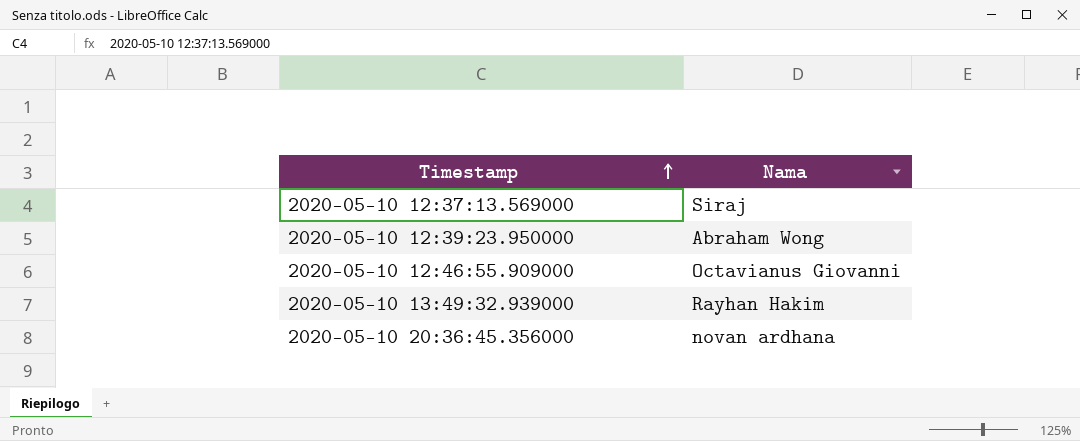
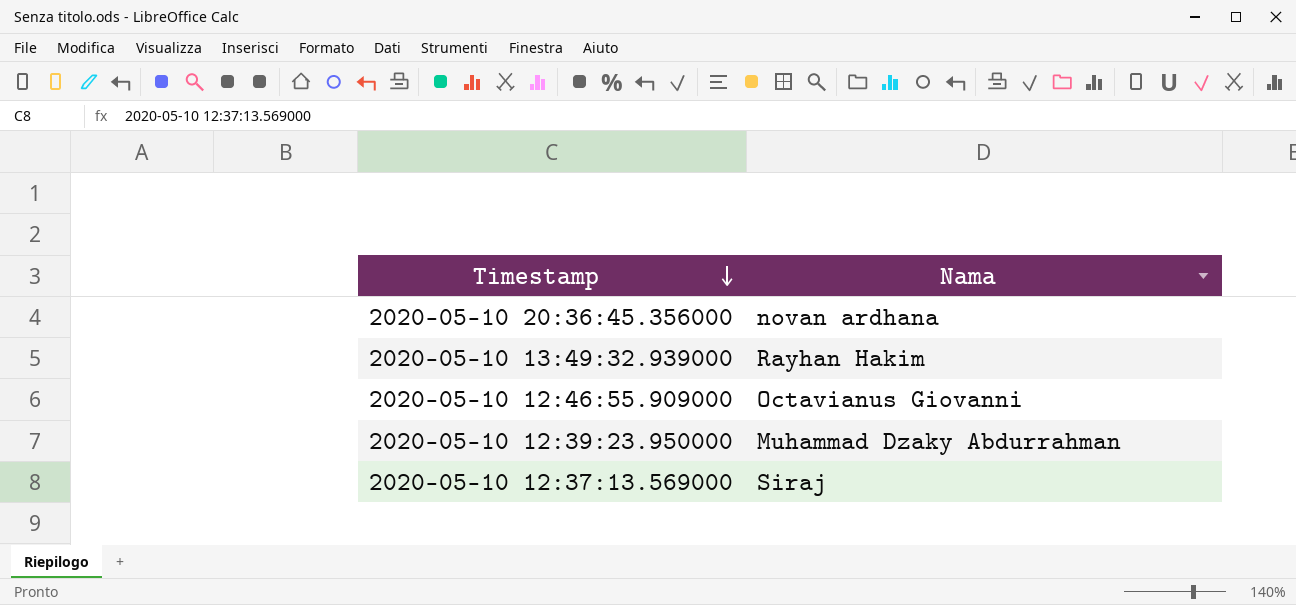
row order: Timestamp ascending -> Timestamp descending
2020-05-10 12:39:23.950000 | Nama: Abraham Wong -> Muhammad Dzaky Abdurrahman

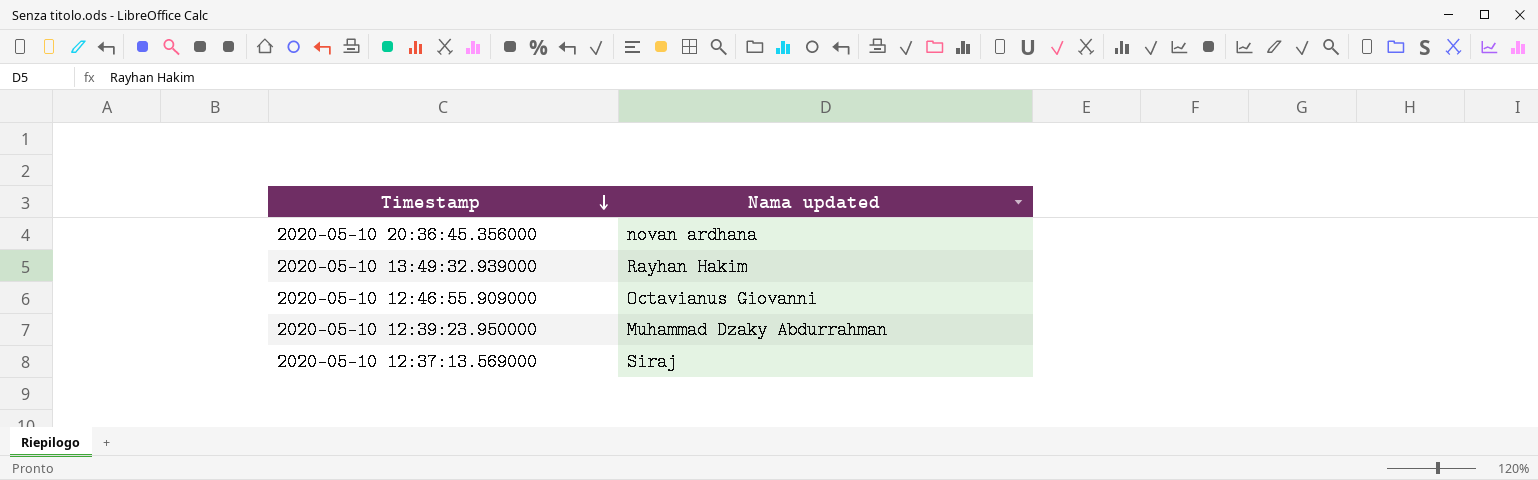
column name: Nama -> Nama updated

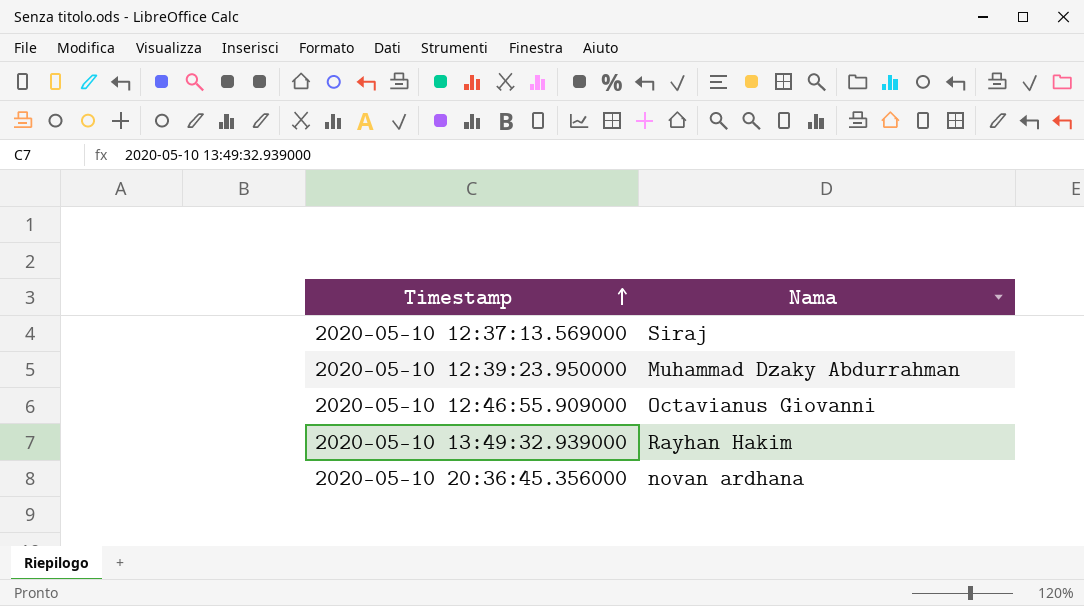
row order: Timestamp descending -> Timestamp ascending
column name: Nama updated -> Nama

